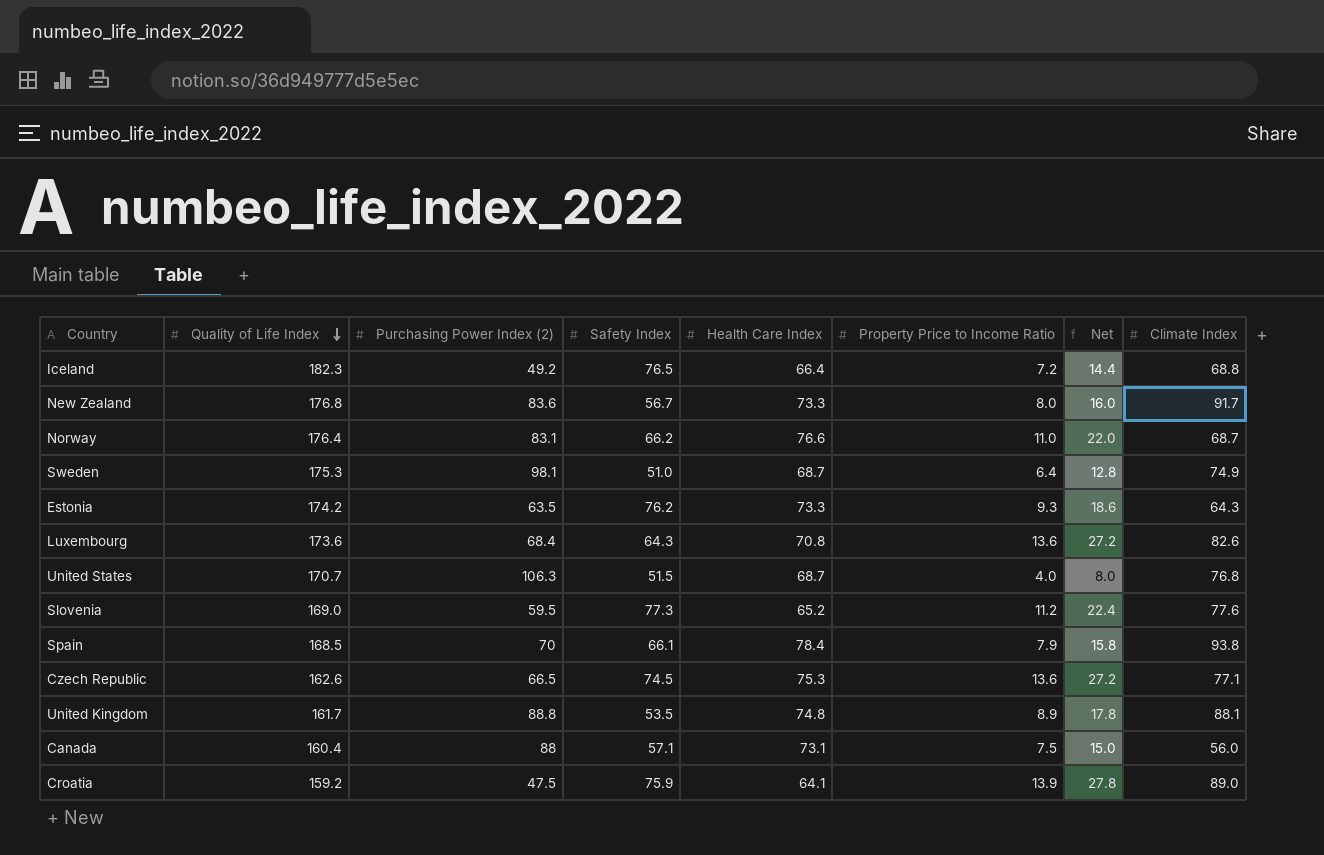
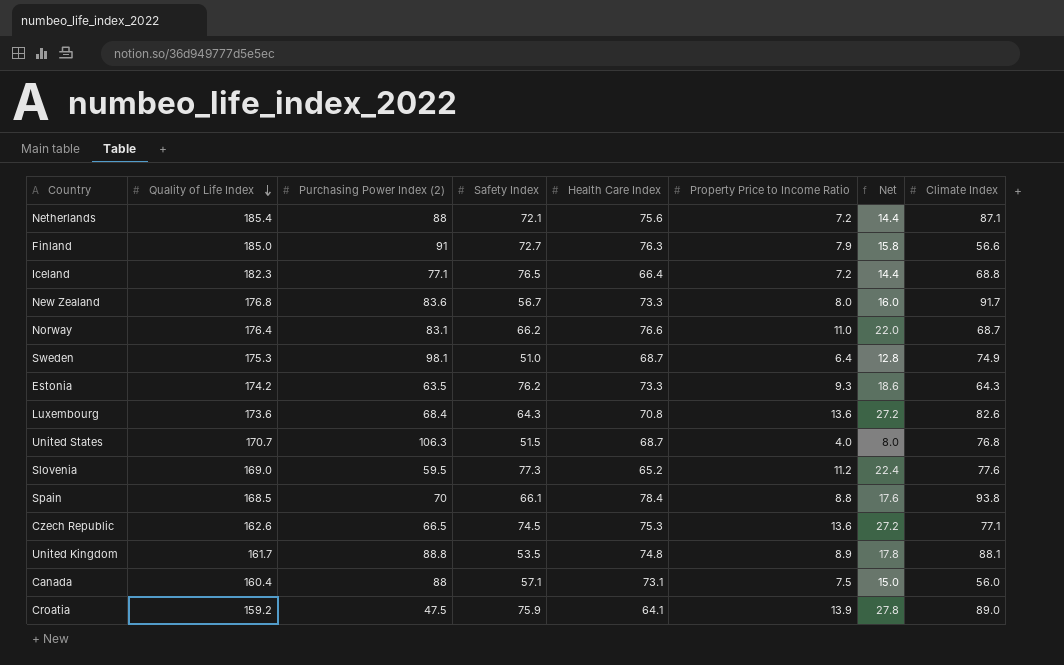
row Netherlands: none -> 185.4 | 88 | 72.1 | 75.6 | 7.2 | 14.4 | 87.1
row Finland: none -> 185.0 | 91 | 72.7 | 76.3 | 7.9 | 15.8 | 56.6
Iceland | Purchasing Power Index (2): 49.2 -> 77.1
Spain | Property Price to Income Ratio: 7.9 -> 8.8
Spain | Net: 15.8 -> 17.6

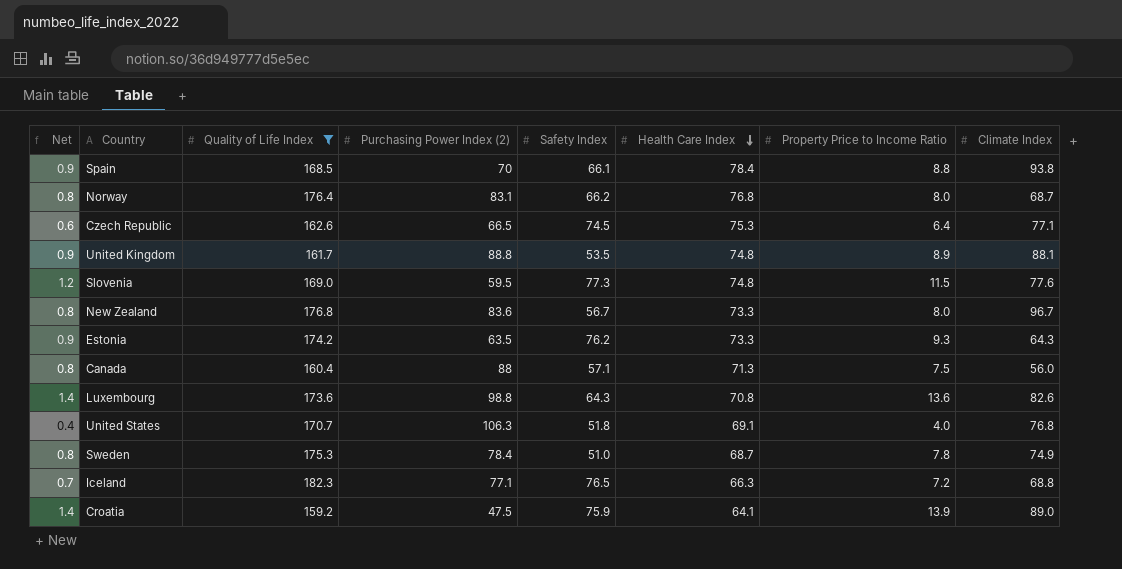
filter: none -> Quality of Life Index <= 182.3
row order: Quality of Life Index descending -> Health Care Index descending
column Net | formula: [Property Price to Income Ratio] * 2 -> [Property Price to Income Ratio] * 0.1
column Net | position: 7 -> 1
Norway | Health Care Index: 76.6 -> 76.8
Norway | Property Price to Income Ratio: 11.0 -> 8.0
Czech Republic | Property Price to Income Ratio: 13.6 -> 6.4
Slovenia | Health Care Index: 65.2 -> 74.8
Slovenia | Property Price to Income Ratio: 11.2 -> 11.5
New Zealand | Climate Index: 91.7 -> 96.7
Canada | Health Care Index: 73.1 -> 71.3
Luxembourg | Purchasing Power Index (2): 68.4 -> 98.8
United States | Safety Index: 51.5 -> 51.8
United States | Health Care Index: 68.7 -> 69.1
Sweden | Purchasing Power Index (2): 98.1 -> 78.4
Sweden | Property Price to Income Ratio: 6.4 -> 7.8
Iceland | Health Care Index: 66.4 -> 66.3

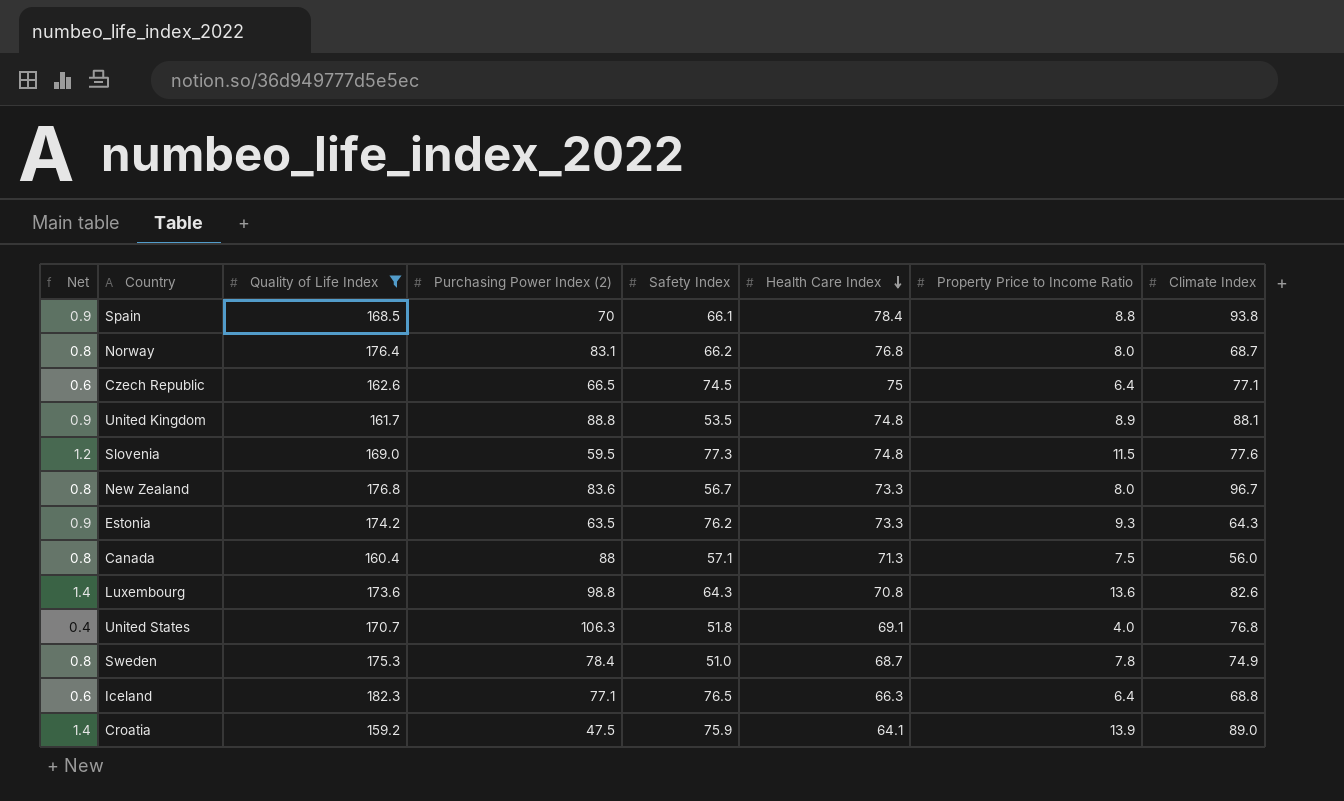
Czech Republic | Health Care Index: 75.3 -> 75
Iceland | Net: 0.7 -> 0.6
Iceland | Property Price to Income Ratio: 7.2 -> 6.4

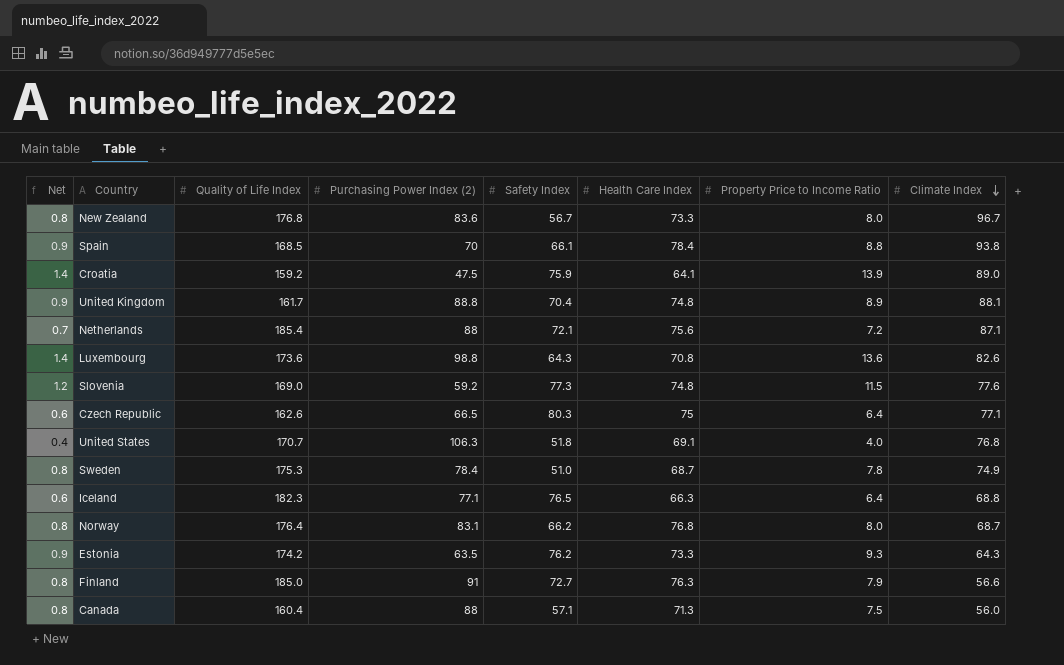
filter: Quality of Life Index <= 182.3 -> none
row order: Health Care Index descending -> Climate Index descending
United Kingdom | Safety Index: 53.5 -> 70.4
Slovenia | Purchasing Power Index (2): 59.5 -> 59.2
Czech Republic | Safety Index: 74.5 -> 80.3

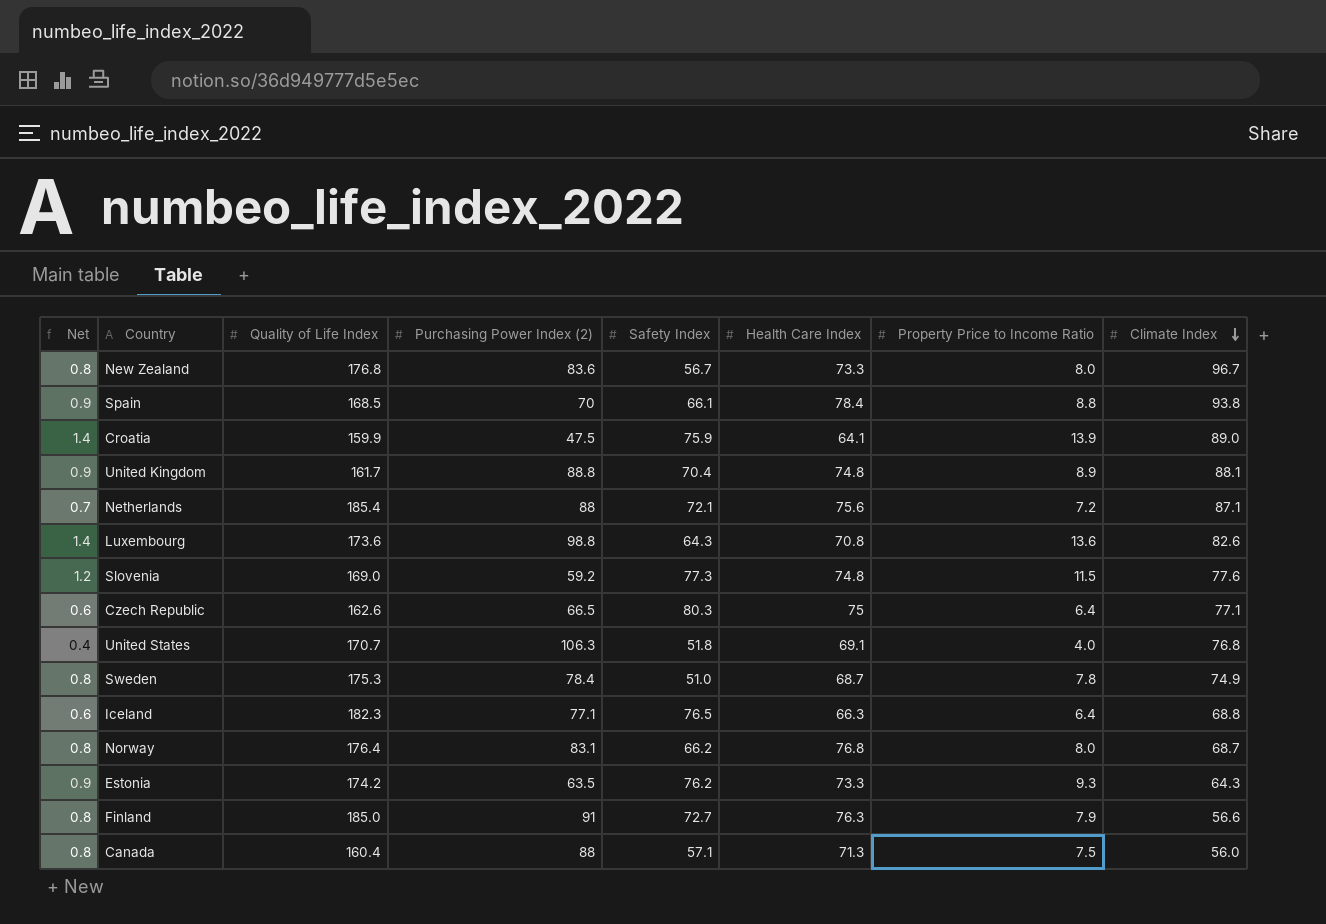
Croatia | Quality of Life Index: 159.2 -> 159.9

